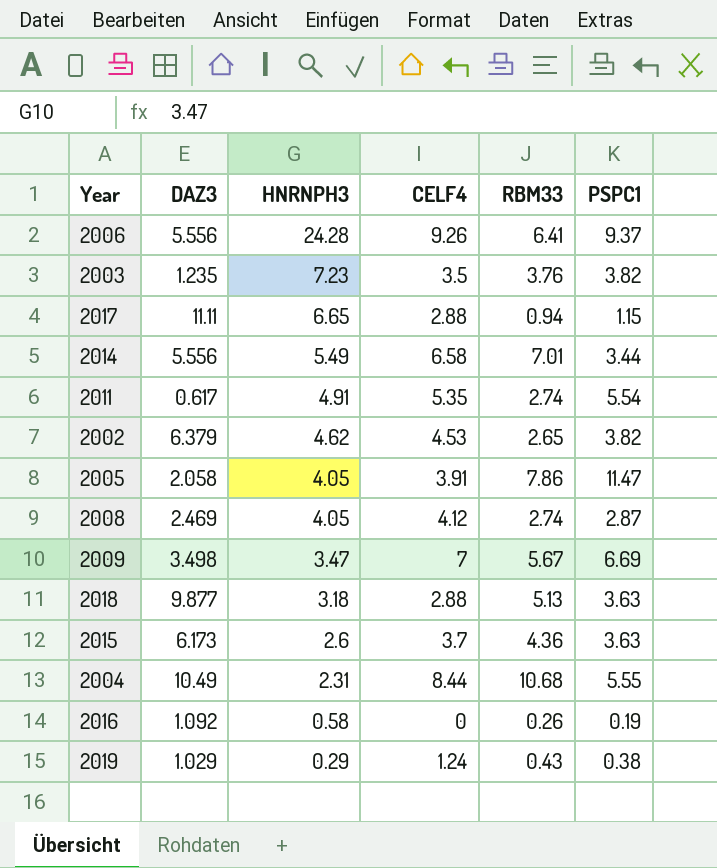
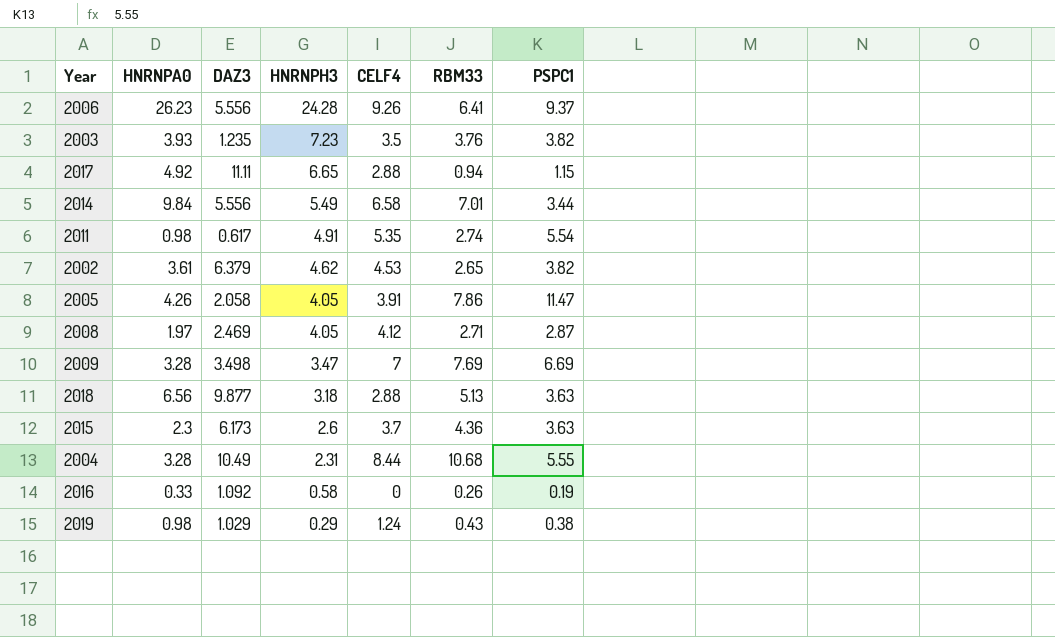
column HNRNPA0 | position: none -> 2
2008 | RBM33: 2.74 -> 2.71
2009 | RBM33: 5.67 -> 7.69

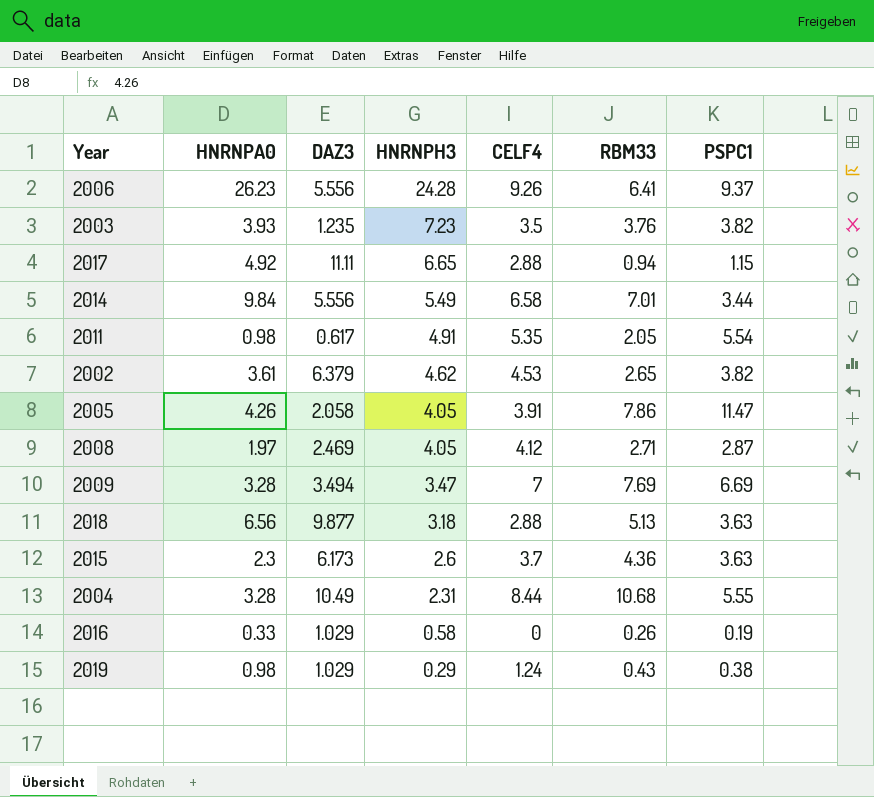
2011 | RBM33: 2.74 -> 2.05
2009 | DAZ3: 3.498 -> 3.494
2016 | DAZ3: 1.092 -> 1.029

